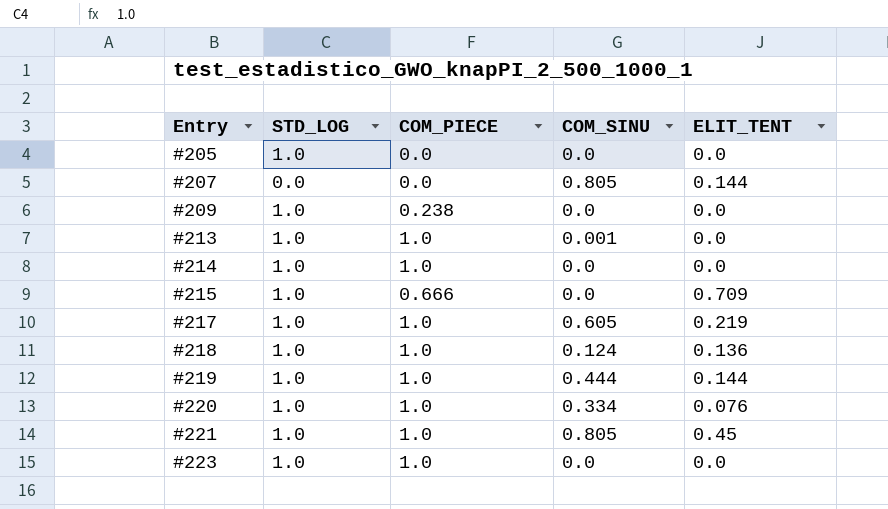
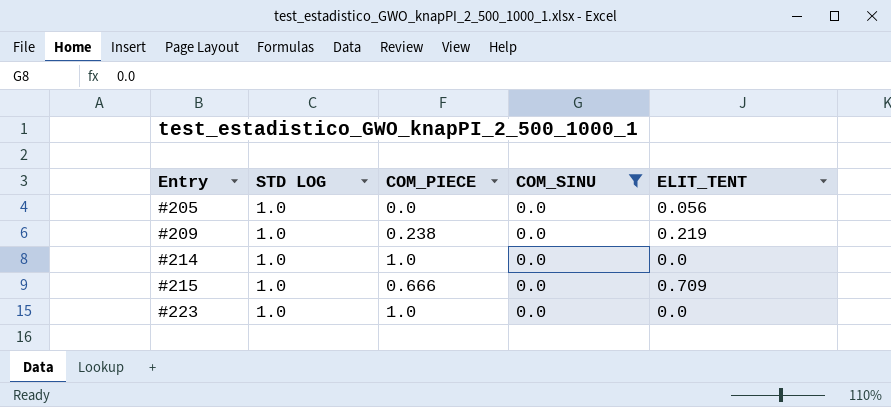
filter: none -> COM_SINU = 0.0
column name: STD_LOG -> STD LOG
#205 | ELIT_TENT: 0.0 -> 0.056
#209 | ELIT_TENT: 0.0 -> 0.219

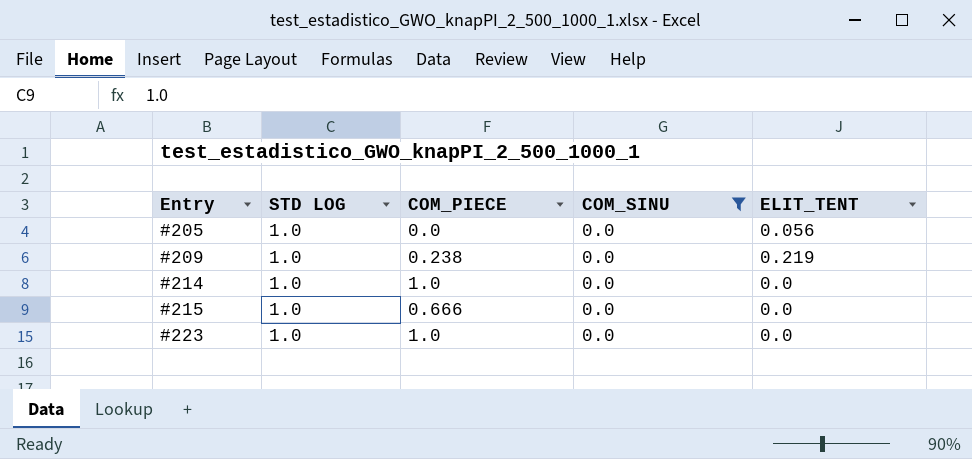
#215 | ELIT_TENT: 0.709 -> 0.0

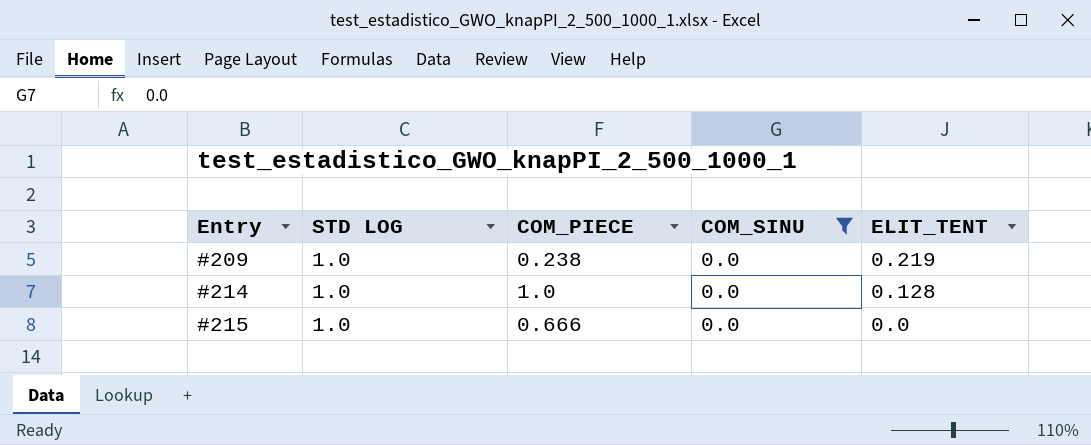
row #205: 1.0 | 0.0 | 0.0 | 0.056 -> none
row #223: 1.0 | 1.0 | 0.0 | 0.0 -> none
#214 | ELIT_TENT: 0.0 -> 0.128

